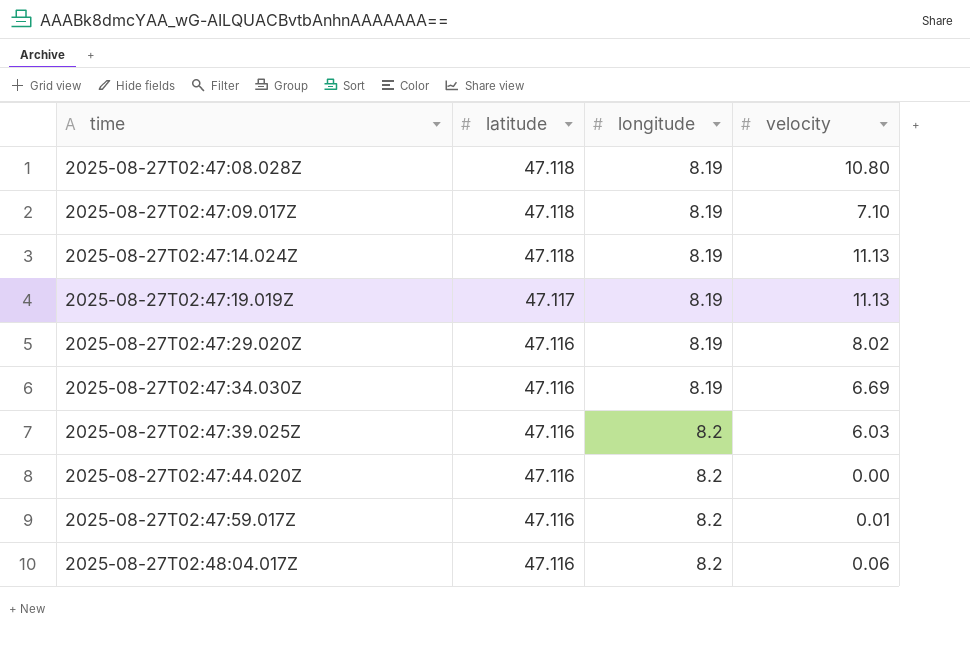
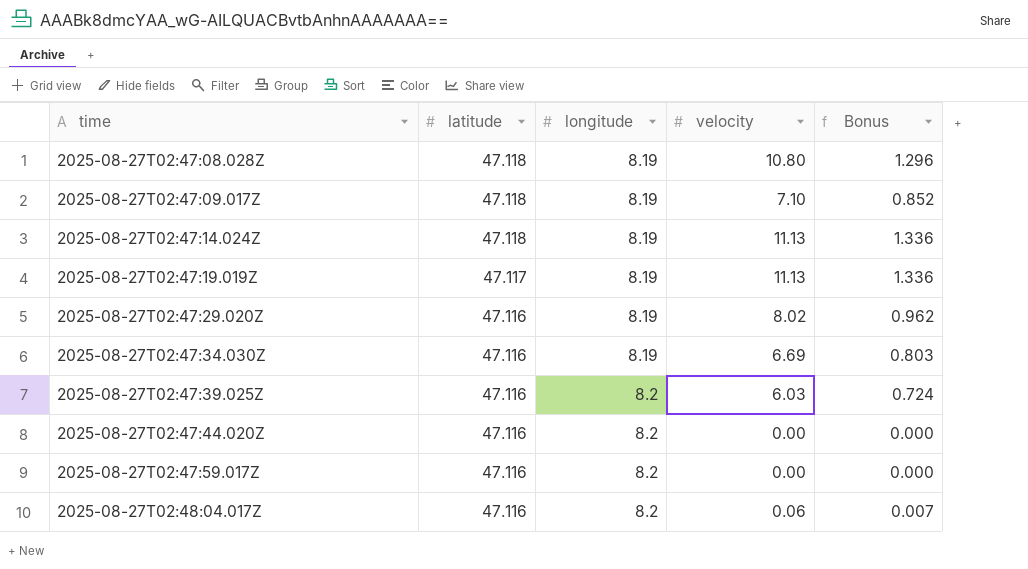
column Bonus | formula: none -> [velocity] * 0.12
2025-08-27T02:47:59.017Z | velocity: 0.01 -> 0.00

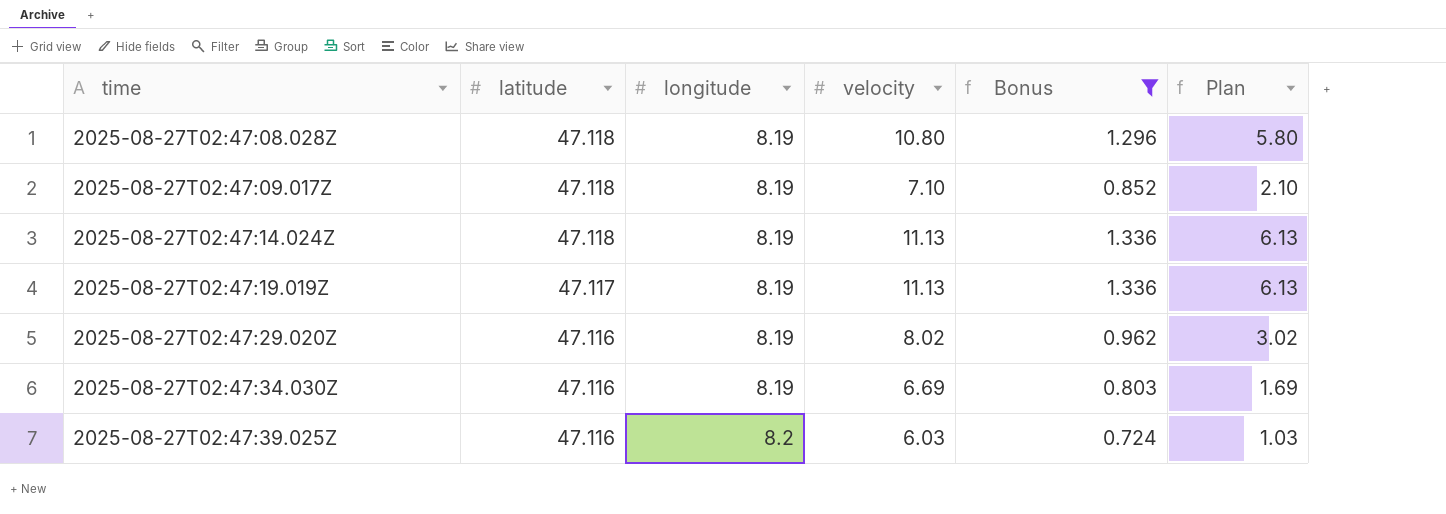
filter: none -> Bonus >= 0.724
column Plan | formula: none -> [velocity] - 5

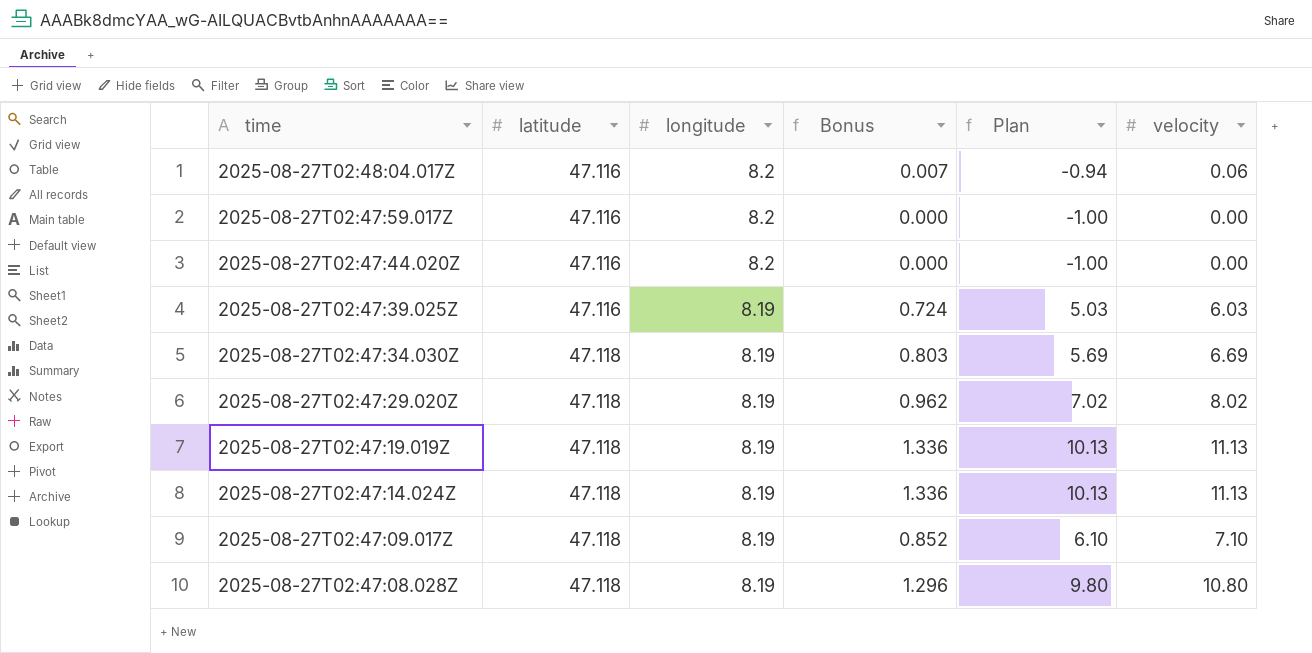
filter: Bonus >= 0.724 -> none
row order: time ascending -> time descending
column Plan | formula: [velocity] - 5 -> [velocity] - 1
column velocity | position: 4 -> 6
2025-08-27T02:47:39.025Z | longitude: 8.2 -> 8.19
2025-08-27T02:47:34.030Z | latitude: 47.116 -> 47.118
2025-08-27T02:47:29.020Z | latitude: 47.116 -> 47.118
2025-08-27T02:47:19.019Z | latitude: 47.117 -> 47.118

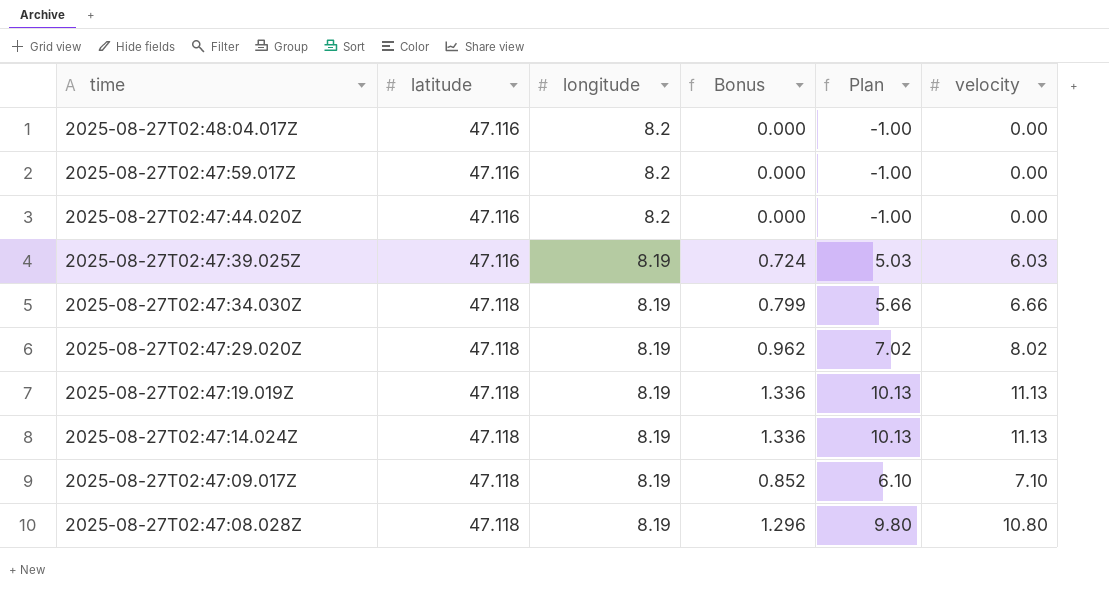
2025-08-27T02:48:04.017Z | Bonus: 0.007 -> 0.000
2025-08-27T02:48:04.017Z | Plan: -0.94 -> -1.00
2025-08-27T02:48:04.017Z | velocity: 0.06 -> 0.00
2025-08-27T02:47:34.030Z | Bonus: 0.803 -> 0.799
2025-08-27T02:47:34.030Z | Plan: 5.69 -> 5.66
2025-08-27T02:47:34.030Z | velocity: 6.69 -> 6.66

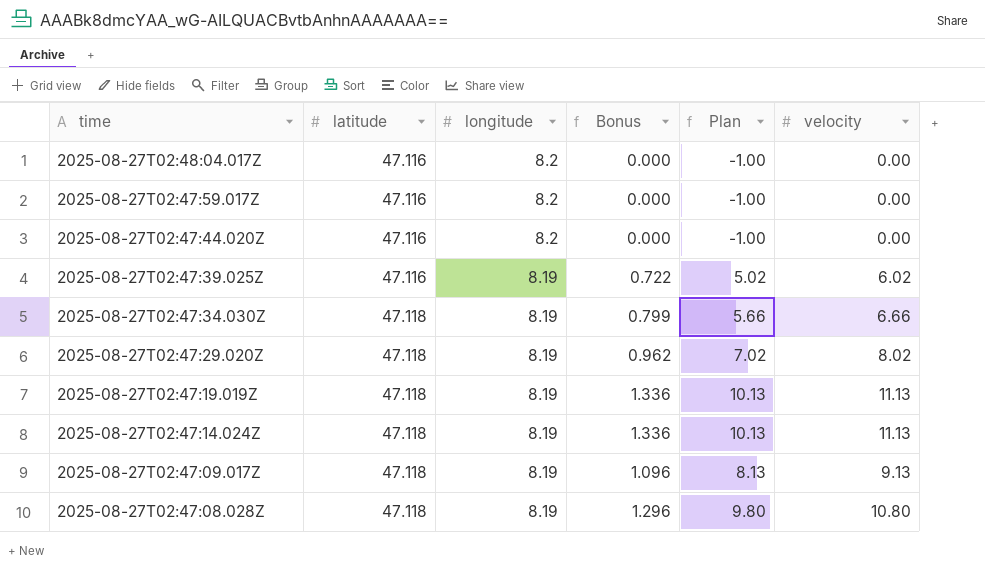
2025-08-27T02:47:39.025Z | Bonus: 0.724 -> 0.722
2025-08-27T02:47:39.025Z | Plan: 5.03 -> 5.02
2025-08-27T02:47:39.025Z | velocity: 6.03 -> 6.02
2025-08-27T02:47:09.017Z | Bonus: 0.852 -> 1.096
2025-08-27T02:47:09.017Z | Plan: 6.10 -> 8.13
2025-08-27T02:47:09.017Z | velocity: 7.10 -> 9.13

